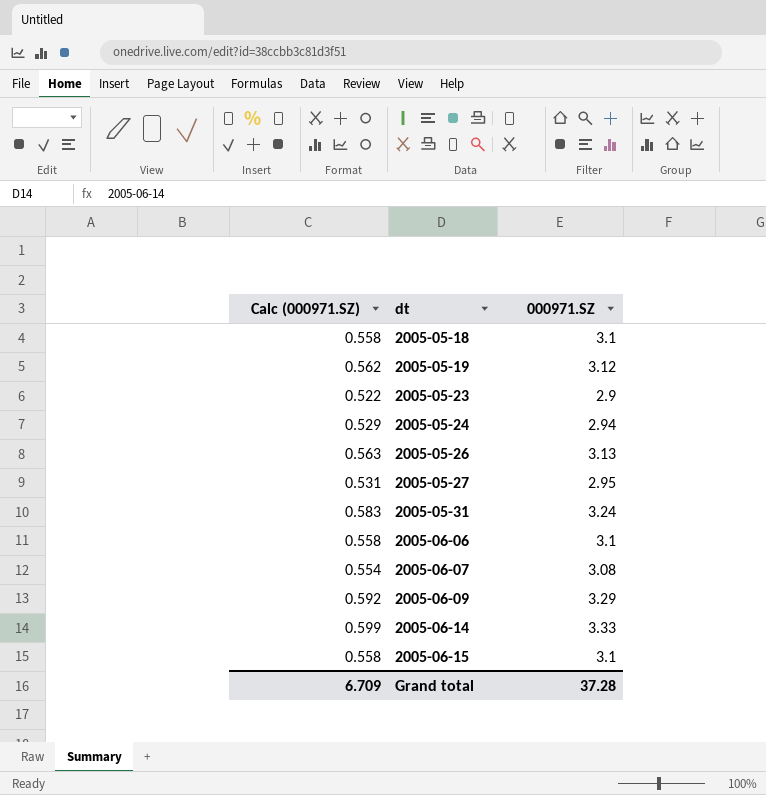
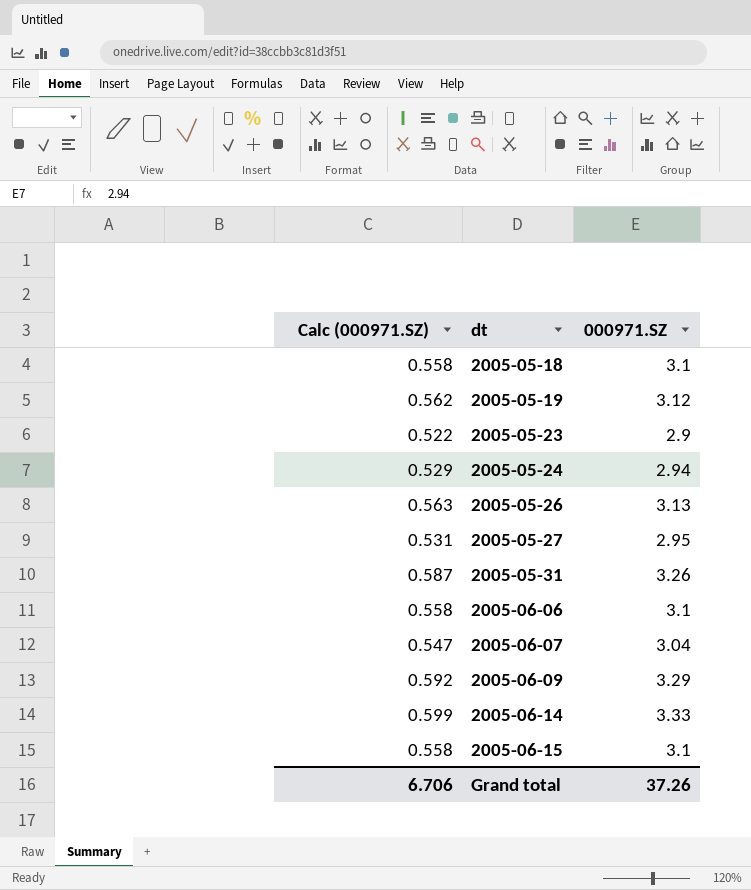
2005-05-31 | Calc (000971.SZ): 0.583 -> 0.587
2005-05-31 | 000971.SZ: 3.24 -> 3.26
2005-06-07 | Calc (000971.SZ): 0.554 -> 0.547
2005-06-07 | 000971.SZ: 3.08 -> 3.04
Grand total | Calc (000971.SZ): 6.709 -> 6.706
Grand total | 000971.SZ: 37.28 -> 37.26

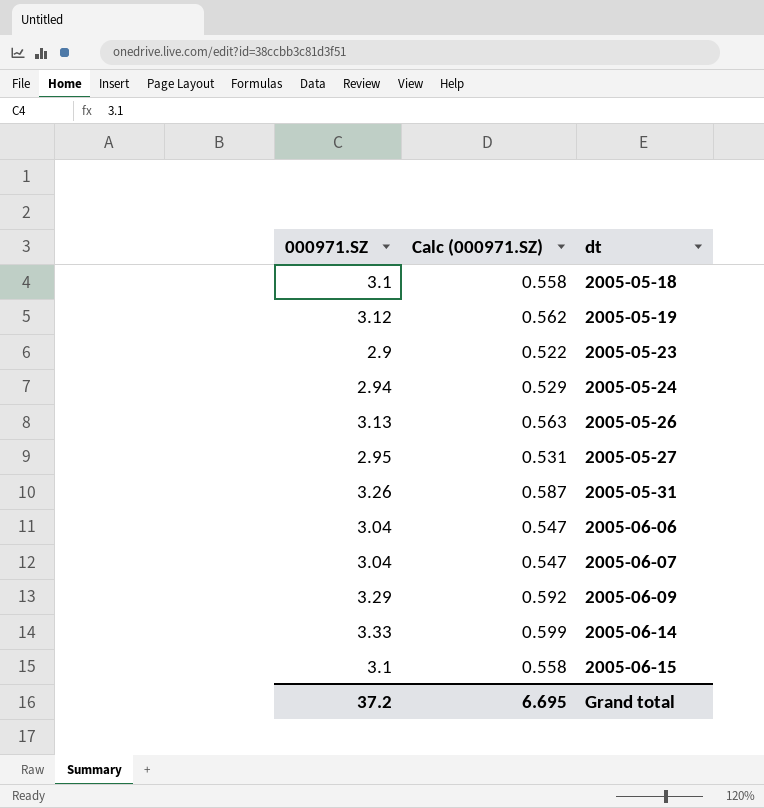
column 000971.SZ | position: 3 -> 1
2005-06-06 | 000971.SZ: 3.1 -> 3.04
2005-06-06 | Calc (000971.SZ): 0.558 -> 0.547
Grand total | 000971.SZ: 37.26 -> 37.2
Grand total | Calc (000971.SZ): 6.706 -> 6.695

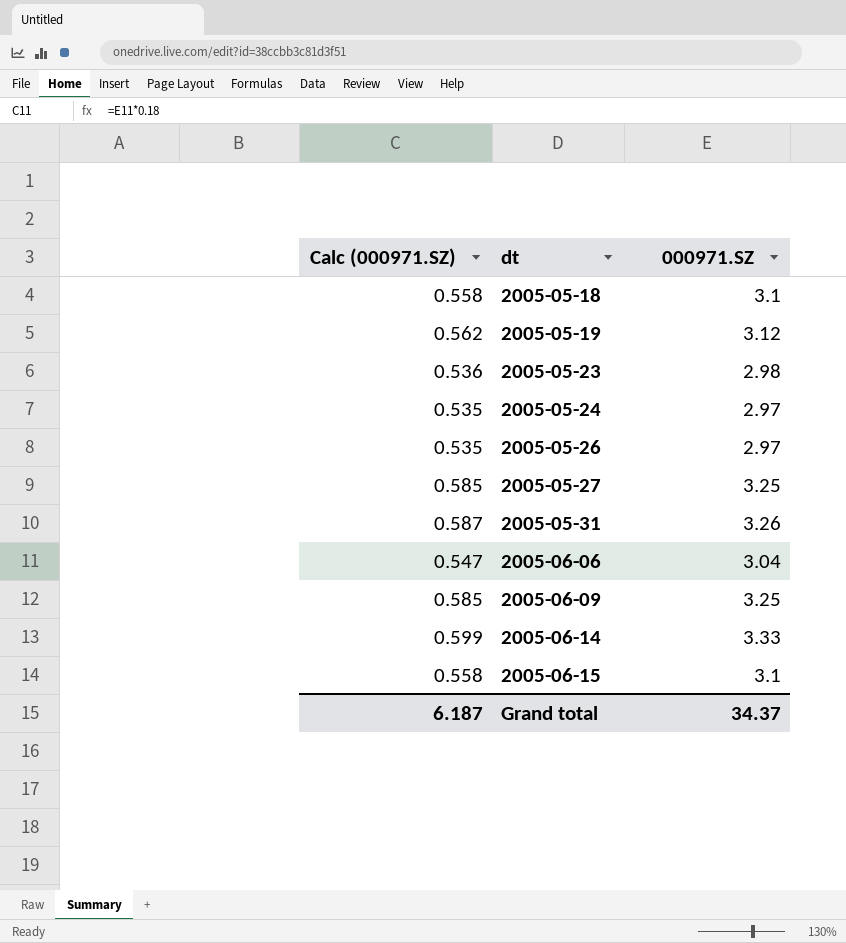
column 000971.SZ | position: 1 -> 3
row 2005-06-07: 3.04 | 0.547 -> none
2005-05-23 | Calc (000971.SZ): 0.522 -> 0.536
2005-05-23 | 000971.SZ: 2.9 -> 2.98
2005-05-24 | Calc (000971.SZ): 0.529 -> 0.535
2005-05-24 | 000971.SZ: 2.94 -> 2.97
2005-05-26 | Calc (000971.SZ): 0.563 -> 0.535
2005-05-26 | 000971.SZ: 3.13 -> 2.97
2005-05-27 | Calc (000971.SZ): 0.531 -> 0.585
2005-05-27 | 000971.SZ: 2.95 -> 3.25
2005-06-09 | Calc (000971.SZ): 0.592 -> 0.585
2005-06-09 | 000971.SZ: 3.29 -> 3.25
Grand total | Calc (000971.SZ): 6.695 -> 6.187
Grand total | 000971.SZ: 37.2 -> 34.37

